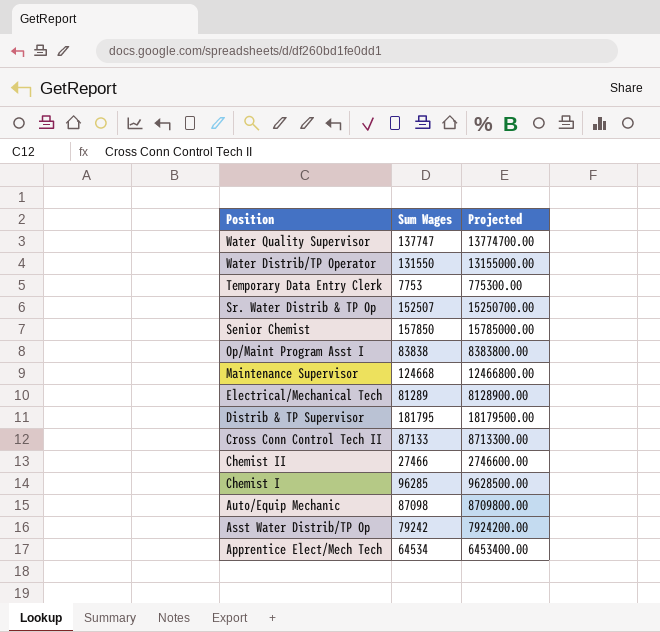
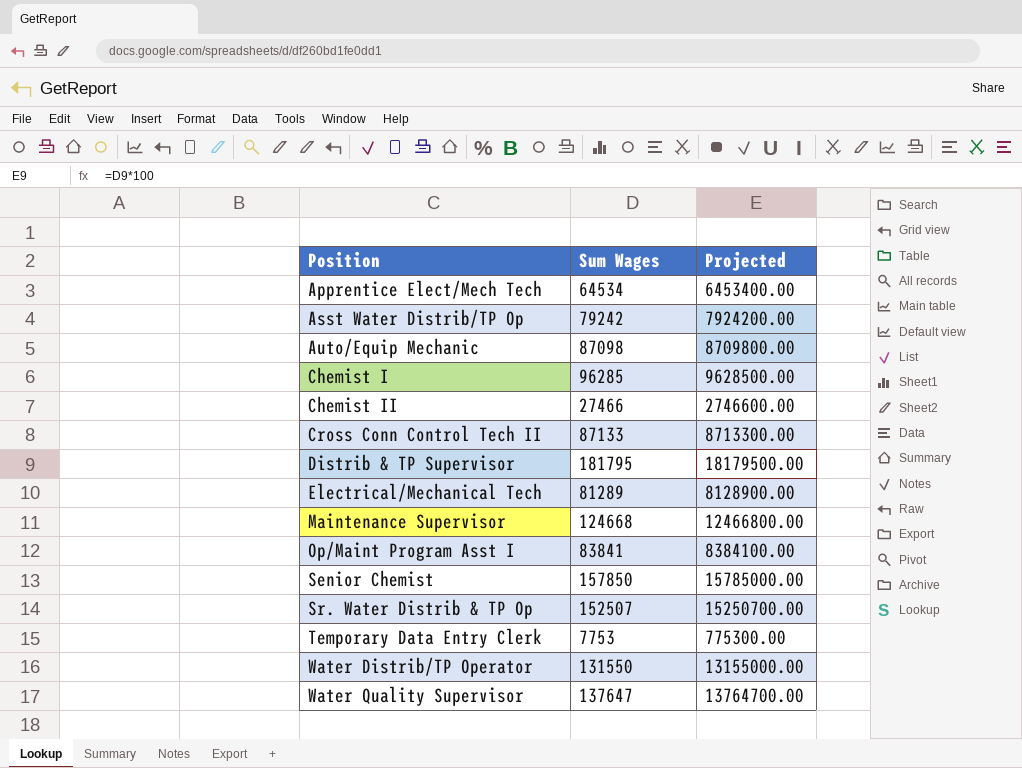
row order: Position descending -> Position ascending
Op/Maint Program Asst I | Sum Wages: 83838 -> 83841
Op/Maint Program Asst I | Projected: 8383800.00 -> 8384100.00
Water Quality Supervisor | Sum Wages: 137747 -> 137647
Water Quality Supervisor | Projected: 13774700.00 -> 13764700.00

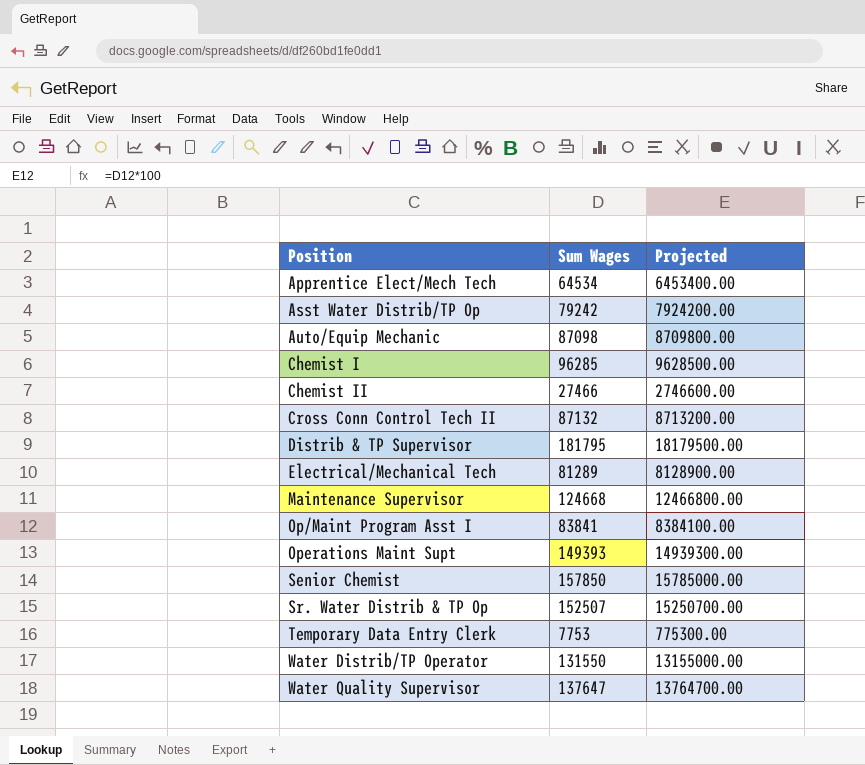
Cross Conn Control Tech II | Sum Wages: 87133 -> 87132
Cross Conn Control Tech II | Projected: 8713300.00 -> 8713200.00
row Operations Maint Supt: none -> 149393 | 14939300.00

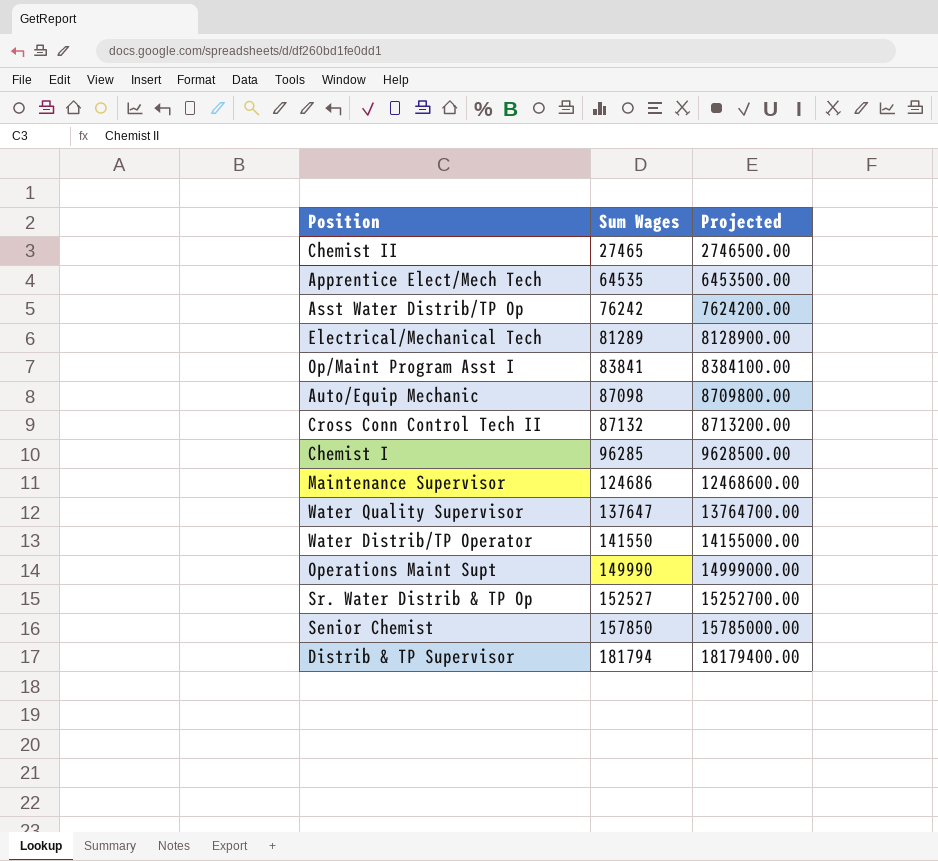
row order: Position ascending -> Sum Wages ascending
row Temporary Data Entry Clerk: 7753 | 775300.00 -> none
Chemist II | Sum Wages: 27466 -> 27465
Chemist II | Projected: 2746600.00 -> 2746500.00
Apprentice Elect/Mech Tech | Sum Wages: 64534 -> 64535
Apprentice Elect/Mech Tech | Projected: 6453400.00 -> 6453500.00
Asst Water Distrib/TP Op | Sum Wages: 79242 -> 76242
Asst Water Distrib/TP Op | Projected: 7924200.00 -> 7624200.00
Maintenance Supervisor | Sum Wages: 124668 -> 124686
Maintenance Supervisor | Projected: 12466800.00 -> 12468600.00
Water Distrib/TP Operator | Sum Wages: 131550 -> 141550
Water Distrib/TP Operator | Projected: 13155000.00 -> 14155000.00
Operations Maint Supt | Sum Wages: 149393 -> 149990
Operations Maint Supt | Projected: 14939300.00 -> 14999000.00
Sr. Water Distrib & TP Op | Sum Wages: 152507 -> 152527
Sr. Water Distrib & TP Op | Projected: 15250700.00 -> 15252700.00
Distrib & TP Supervisor | Sum Wages: 181795 -> 181794
Distrib & TP Supervisor | Projected: 18179500.00 -> 18179400.00

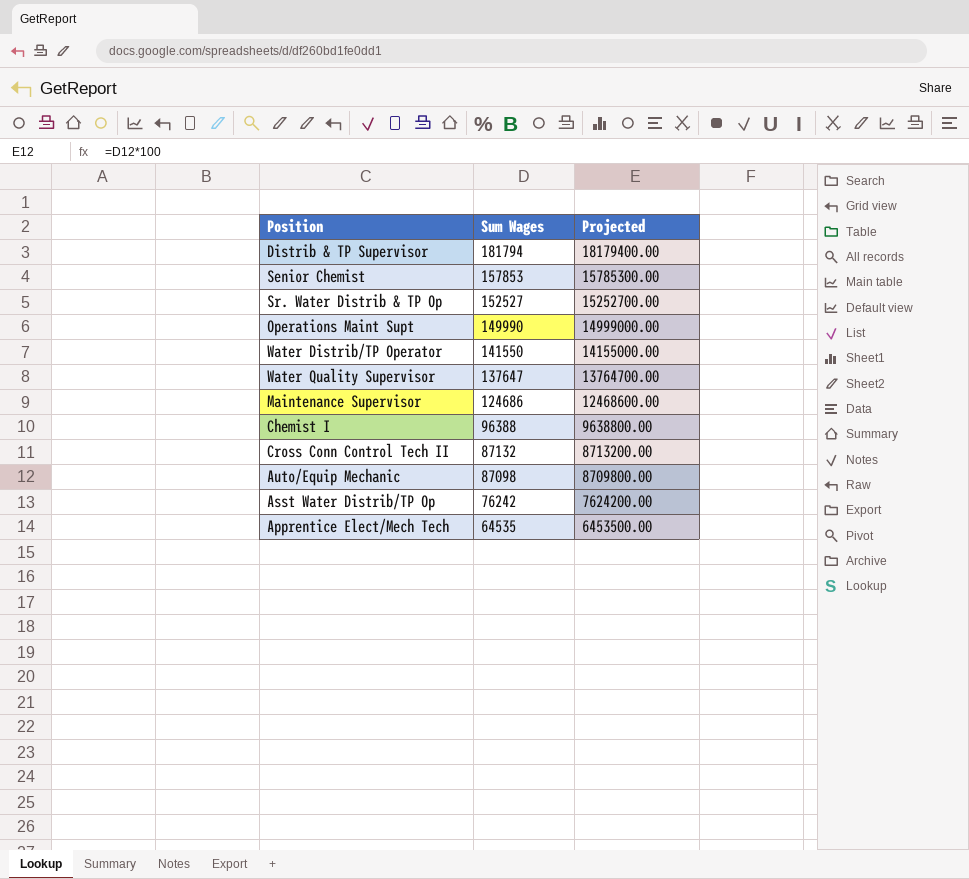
row order: Sum Wages ascending -> Sum Wages descending
row Chemist II: 27465 | 2746500.00 -> none
row Electrical/Mechanical Tech: 81289 | 8128900.00 -> none
row Op/Maint Program Asst I: 83841 | 8384100.00 -> none
Senior Chemist | Sum Wages: 157850 -> 157853
Senior Chemist | Projected: 15785000.00 -> 15785300.00
Chemist I | Sum Wages: 96285 -> 96388
Chemist I | Projected: 9628500.00 -> 9638800.00

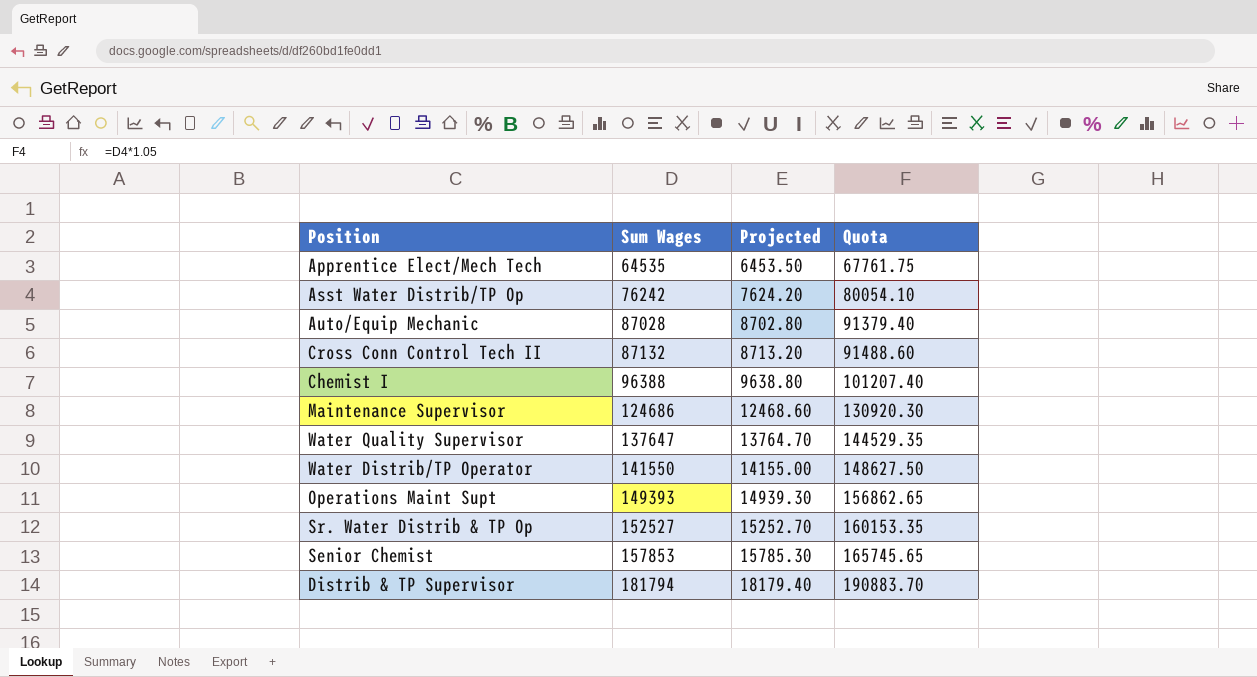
row order: Sum Wages descending -> Sum Wages ascending
column Projected | formula: [Sum Wages] * 100 -> [Sum Wages] * 0.1
column Quota | formula: none -> [Sum Wages] * 1.05
Auto/Equip Mechanic | Sum Wages: 87098 -> 87028
Operations Maint Supt | Sum Wages: 149990 -> 149393

